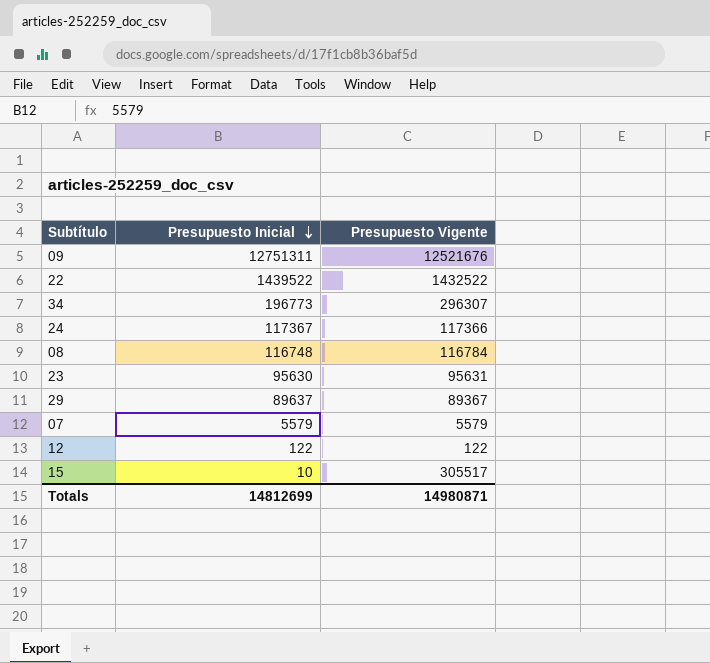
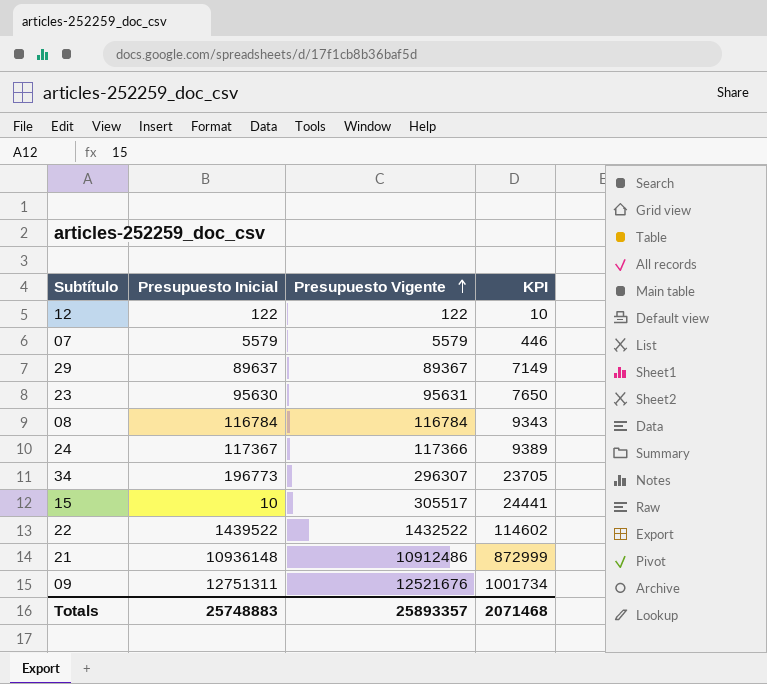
row order: Presupuesto Inicial descending -> Presupuesto Vigente ascending
column KPI | formula: none -> [Presupuesto Vigente] * 0.08
08 | Presupuesto Inicial: 116748 -> 116784
row 21: none -> 10936148 | 10912486 | 872999
Totals | Presupuesto Inicial: 14812699 -> 25748883
Totals | Presupuesto Vigente: 14980871 -> 25893357

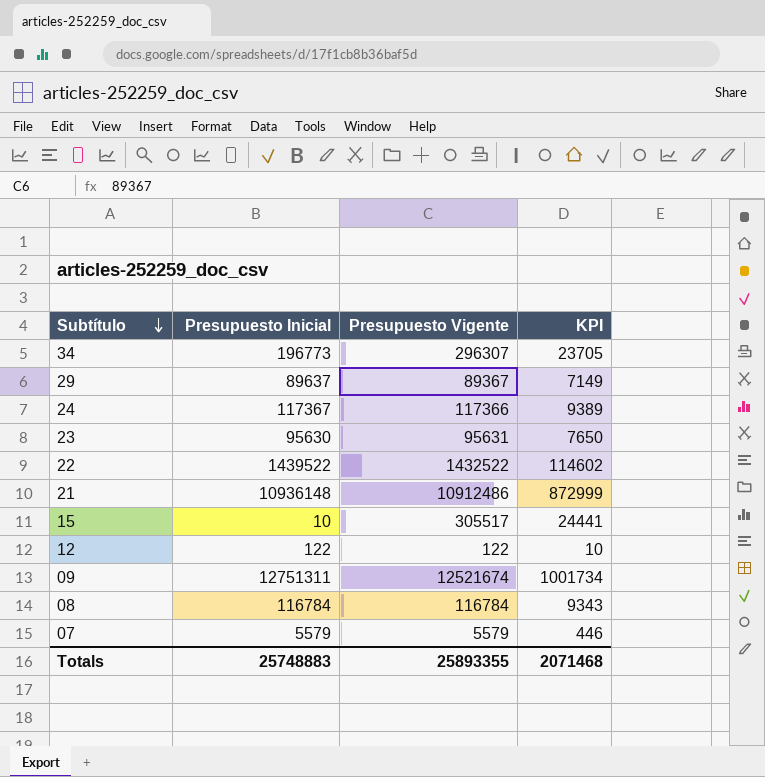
row order: Presupuesto Vigente ascending -> Subtítulo descending
09 | Presupuesto Vigente: 12521676 -> 12521674
Totals | Presupuesto Vigente: 25893357 -> 25893355

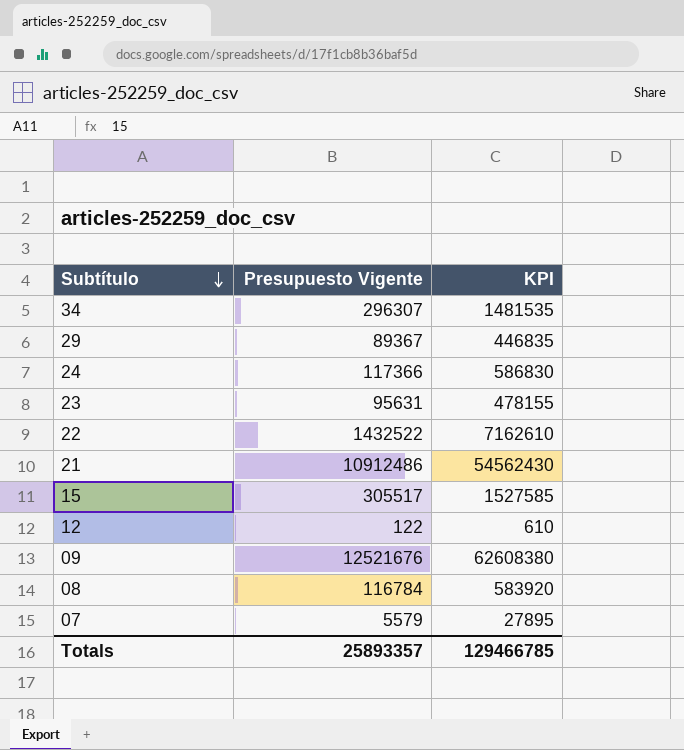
column Presupuesto Inicial | position: 2 -> none
column KPI | formula: [Presupuesto Vigente] * 0.08 -> [Presupuesto Vigente] * 5
09 | Presupuesto Vigente: 12521674 -> 12521676
Totals | Presupuesto Vigente: 25893355 -> 25893357
Totals | KPI: 2071468 -> 129466785

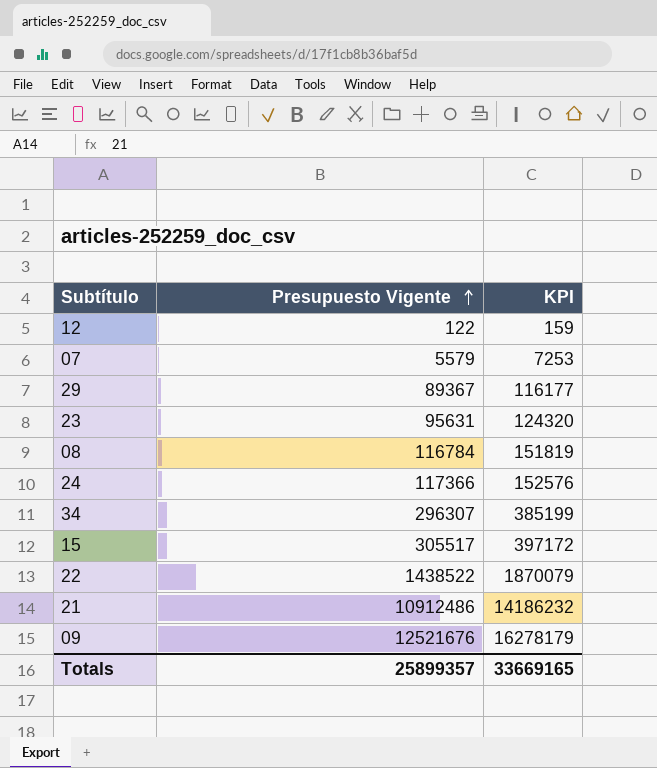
row order: Subtítulo descending -> Presupuesto Vigente ascending
column KPI | formula: [Presupuesto Vigente] * 5 -> [Presupuesto Vigente] * 1.3
22 | Presupuesto Vigente: 1432522 -> 1438522
Totals | Presupuesto Vigente: 25893357 -> 25899357
Totals | KPI: 129466785 -> 33669165

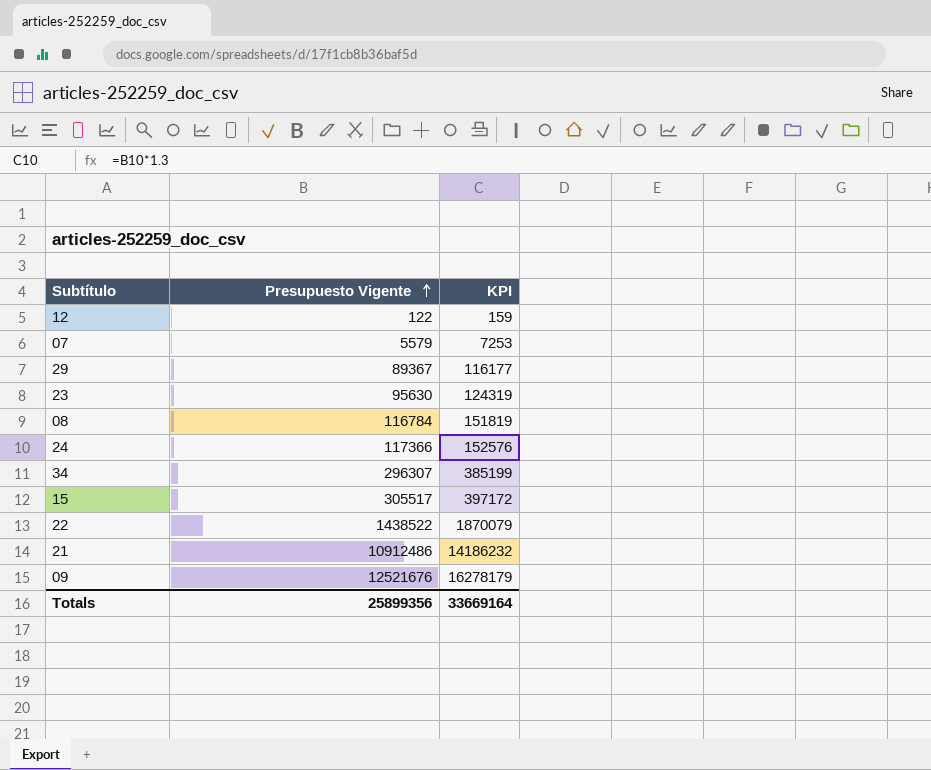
23 | Presupuesto Vigente: 95631 -> 95630
23 | KPI: 124320 -> 124319
Totals | Presupuesto Vigente: 25899357 -> 25899356
Totals | KPI: 33669165 -> 33669164

